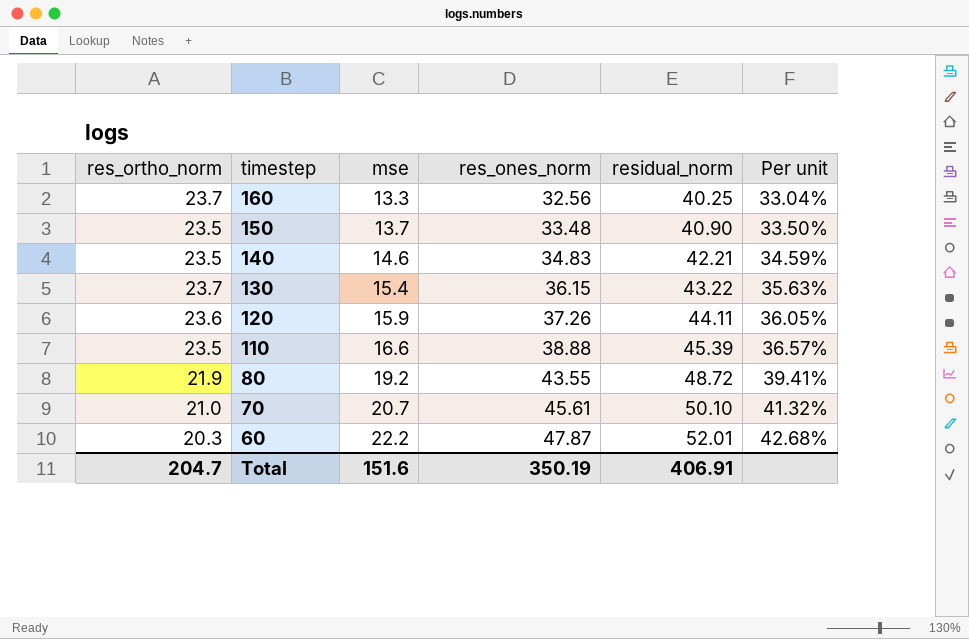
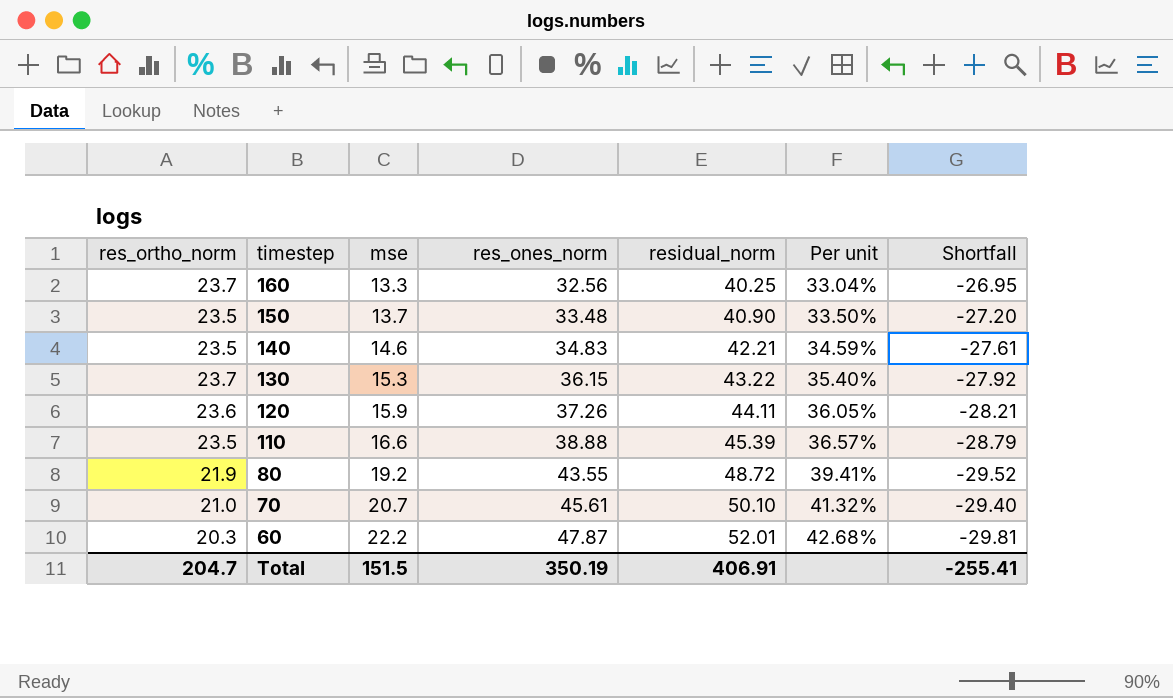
column Shortfall | formula: none -> [mse] - [residual_norm]
130 | mse: 15.4 -> 15.3
130 | Per unit: 35.63% -> 35.40%
Total | mse: 151.6 -> 151.5

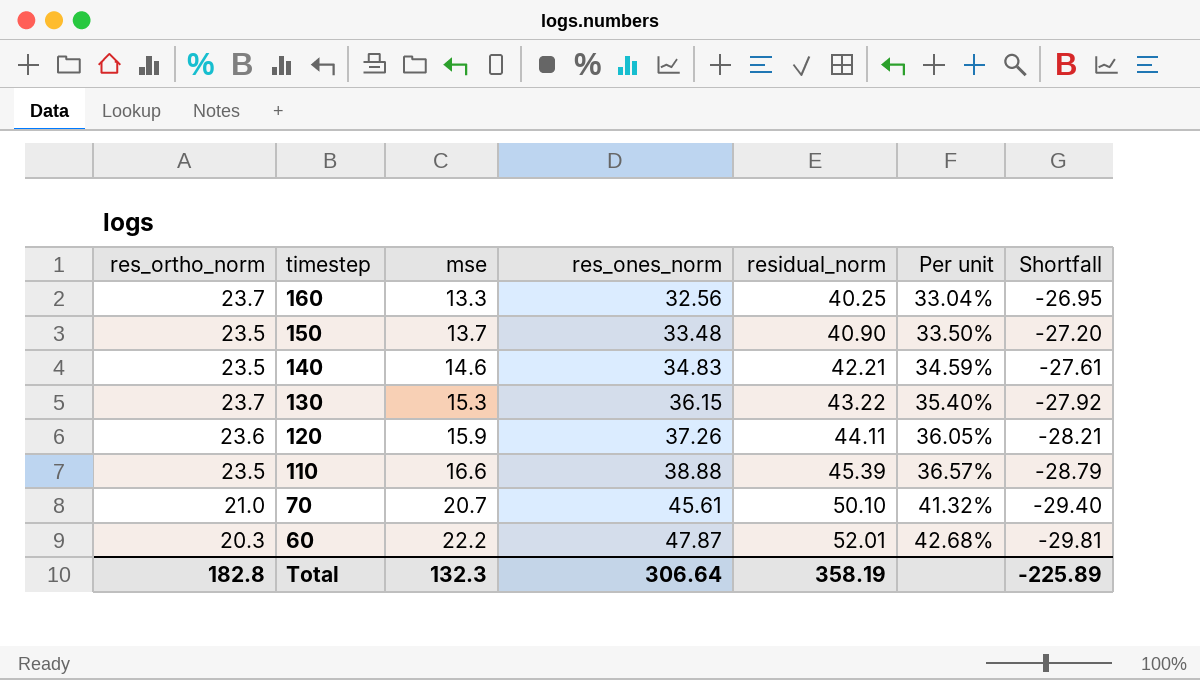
row 80: 21.9 | 19.2 | 43.55 | 48.72 | 39.41% | -29.52 -> none
Total | res_ortho_norm: 204.7 -> 182.8
Total | mse: 151.5 -> 132.3
Total | res_ones_norm: 350.19 -> 306.64
Total | residual_norm: 406.91 -> 358.19
Total | Shortfall: -255.41 -> -225.89

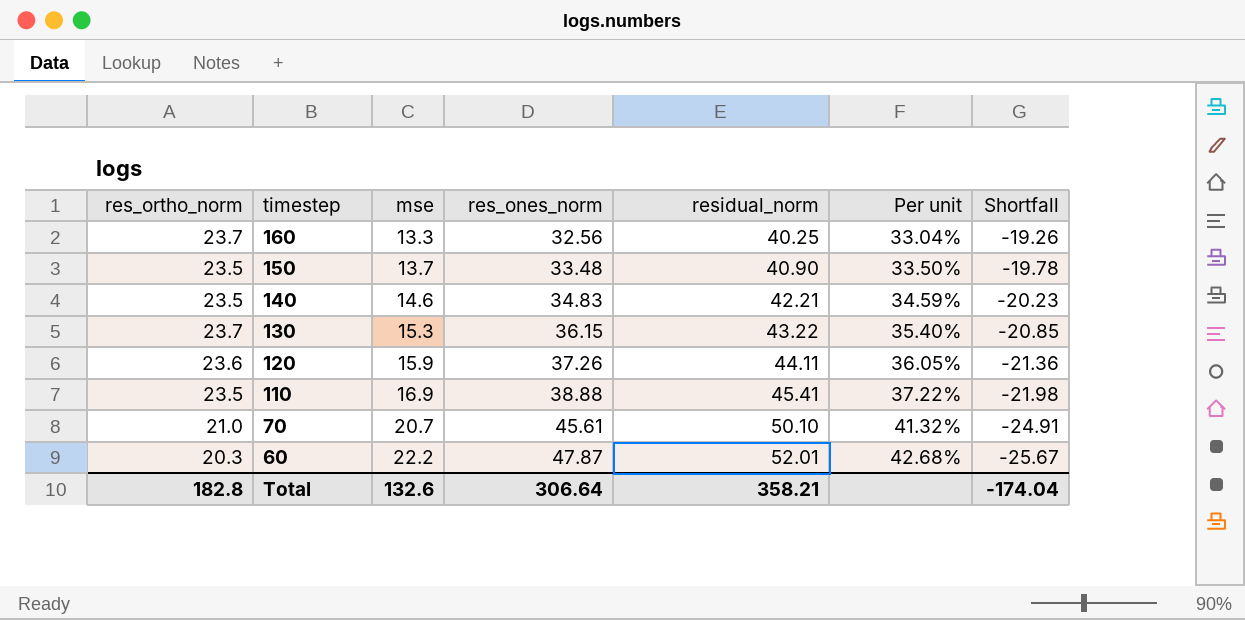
column Shortfall | formula: [mse] - [residual_norm] -> [mse] - [res_ones_norm]
110 | mse: 16.6 -> 16.9
110 | residual_norm: 45.39 -> 45.41
110 | Per unit: 36.57% -> 37.22%
Total | mse: 132.3 -> 132.6
Total | residual_norm: 358.19 -> 358.21
Total | Shortfall: -225.89 -> -174.04

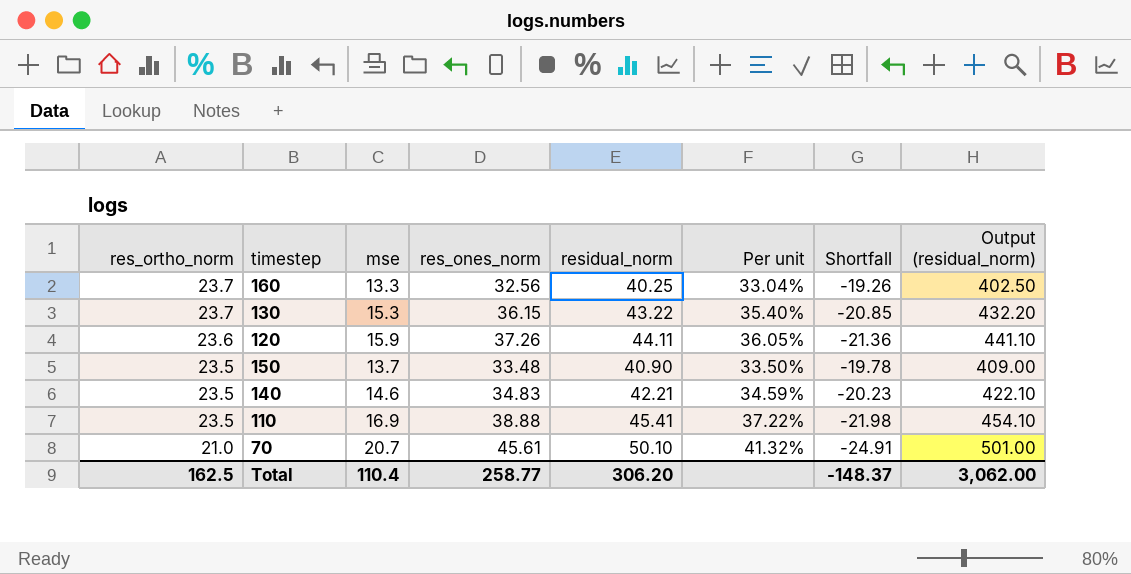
row order: timestep descending -> res_ortho_norm descending
column Output (residual_norm) | formula: none -> [residual_norm] * 10
row 60: 20.3 | 22.2 | 47.87 | 52.01 | 42.68% | -25.67 -> none
Total | res_ortho_norm: 182.8 -> 162.5
Total | mse: 132.6 -> 110.4
Total | res_ones_norm: 306.64 -> 258.77
Total | residual_norm: 358.21 -> 306.20
Total | Shortfall: -174.04 -> -148.37

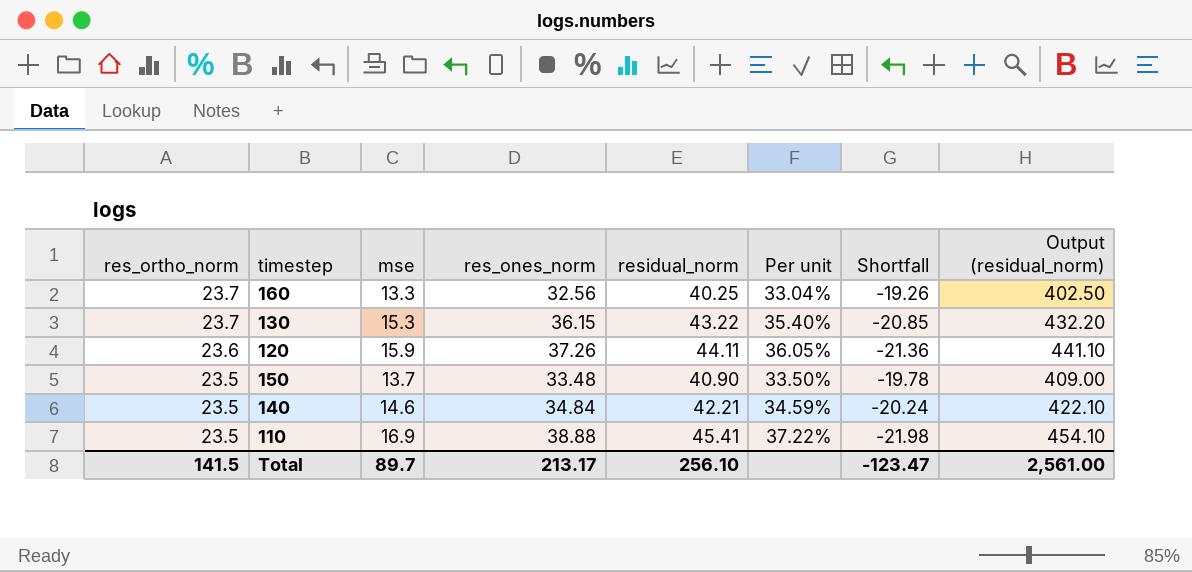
row 70: 21.0 | 20.7 | 45.61 | 50.10 | 41.32% | -24.91 | 501.00 -> none
140 | res_ones_norm: 34.83 -> 34.84
140 | Shortfall: -20.23 -> -20.24
Total | res_ortho_norm: 162.5 -> 141.5
Total | mse: 110.4 -> 89.7
Total | res_ones_norm: 258.77 -> 213.17
Total | residual_norm: 306.20 -> 256.10
Total | Shortfall: -148.37 -> -123.47
Total | Output (residual_norm): 3,062.00 -> 2,561.00

